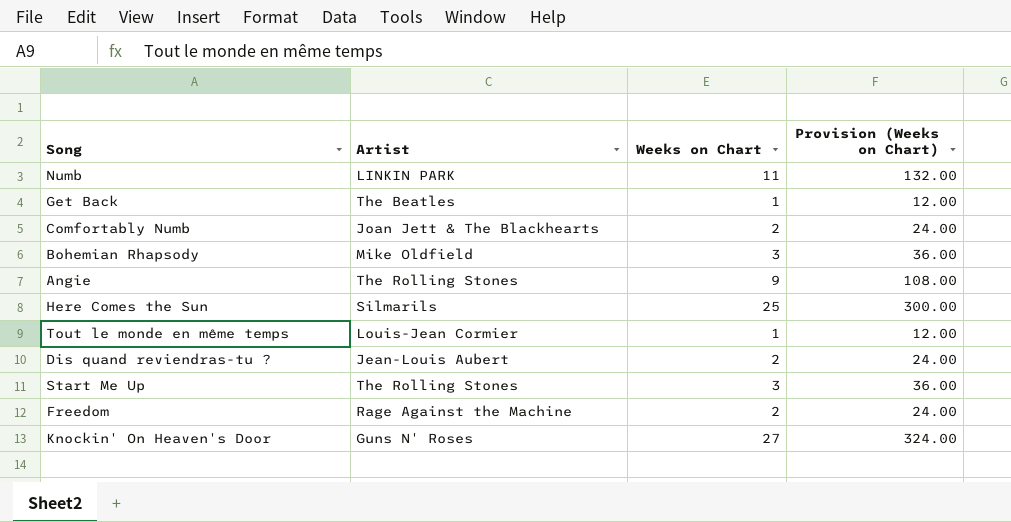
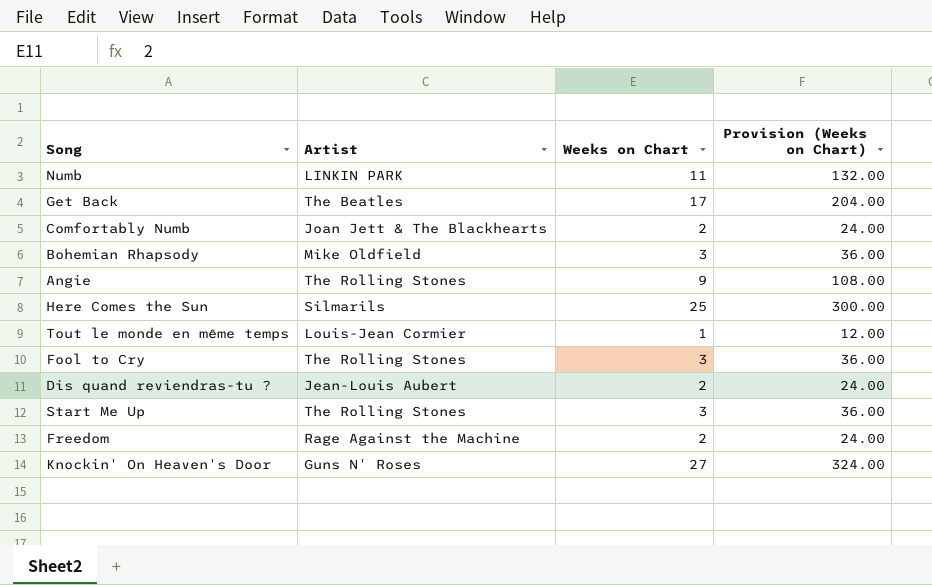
Get Back | Weeks on Chart: 1 -> 17
Get Back | Provision (Weeks on Chart): 12.00 -> 204.00
row Fool to Cry: none -> The Rolling Stones | 3 | 36.00

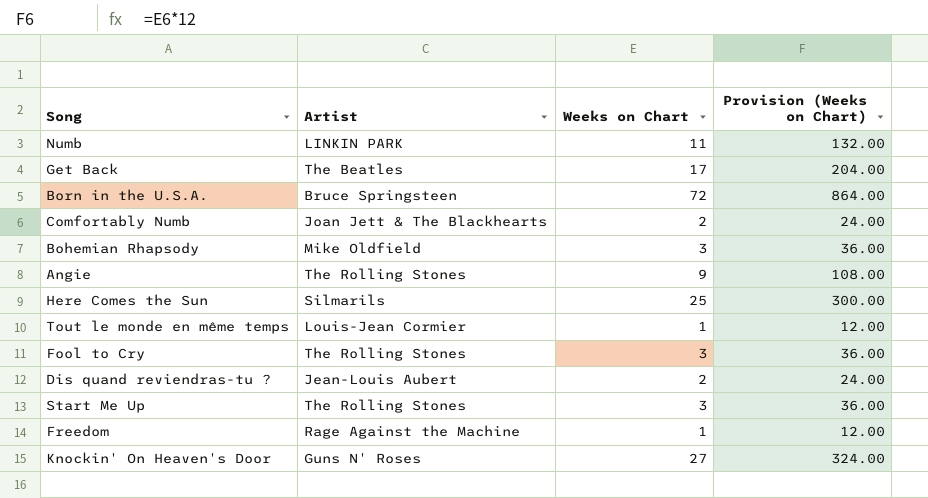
row Born in the U.S.A.: none -> Bruce Springsteen | 72 | 864.00
Freedom | Weeks on Chart: 2 -> 1
Freedom | Provision (Weeks on Chart): 24.00 -> 12.00

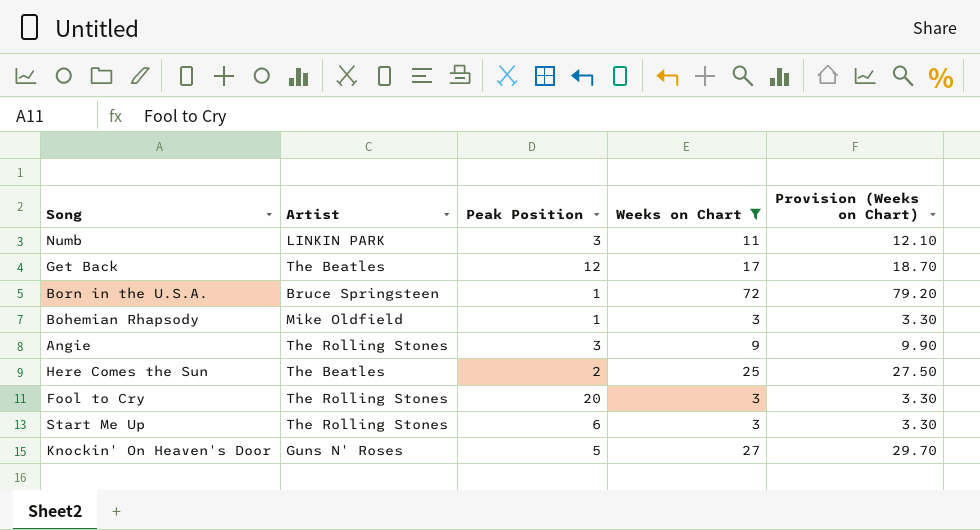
filter: none -> Weeks on Chart >= 3
column Peak Position | position: none -> 3
column Provision (Weeks on Chart) | formula: [Weeks on Chart] * 12 -> [Weeks on Chart] * 1.1
Here Comes the Sun | Artist: Silmarils -> The Beatles

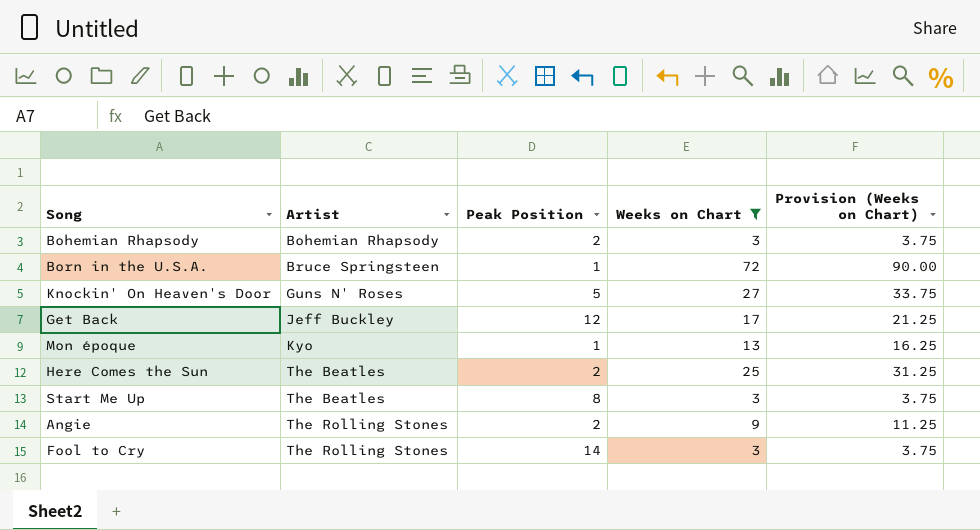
row order: none -> Artist ascending
column Provision (Weeks on Chart) | formula: [Weeks on Chart] * 1.1 -> [Weeks on Chart] * 1.25
row Numb: LINKIN PARK | 3 | 11 | 12.10 -> none
Bohemian Rhapsody | Artist: Mike Oldfield -> Bohemian Rhapsody
Bohemian Rhapsody | Peak Position: 1 -> 2
Get Back | Artist: The Beatles -> Jeff Buckley
row Mon époque: none -> Kyo | 1 | 13 | 16.25
Start Me Up | Artist: The Rolling Stones -> The Beatles
Start Me Up | Peak Position: 6 -> 8
Angie | Peak Position: 3 -> 2
Fool to Cry | Peak Position: 20 -> 14

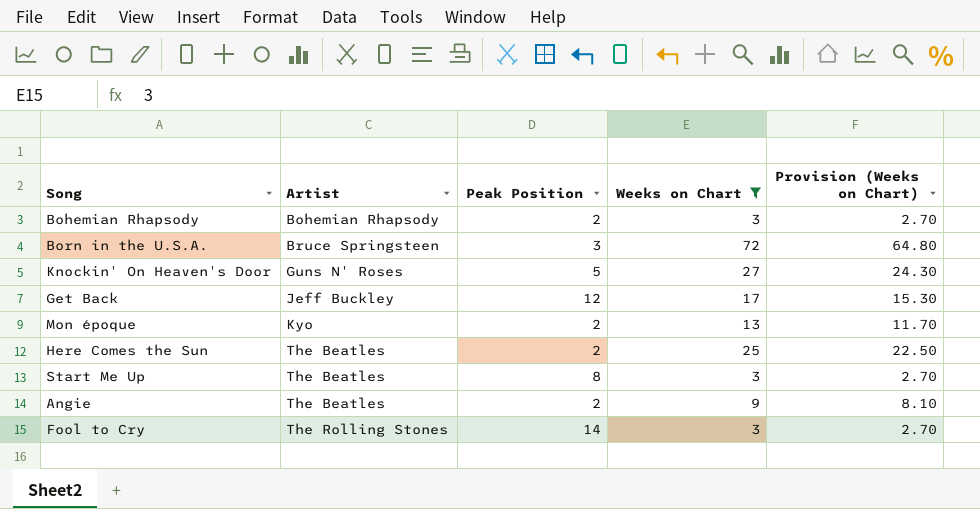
column Provision (Weeks on Chart) | formula: [Weeks on Chart] * 1.25 -> [Weeks on Chart] * 0.9
Born in the U.S.A. | Peak Position: 1 -> 3
Mon époque | Peak Position: 1 -> 2
Angie | Artist: The Rolling Stones -> The Beatles

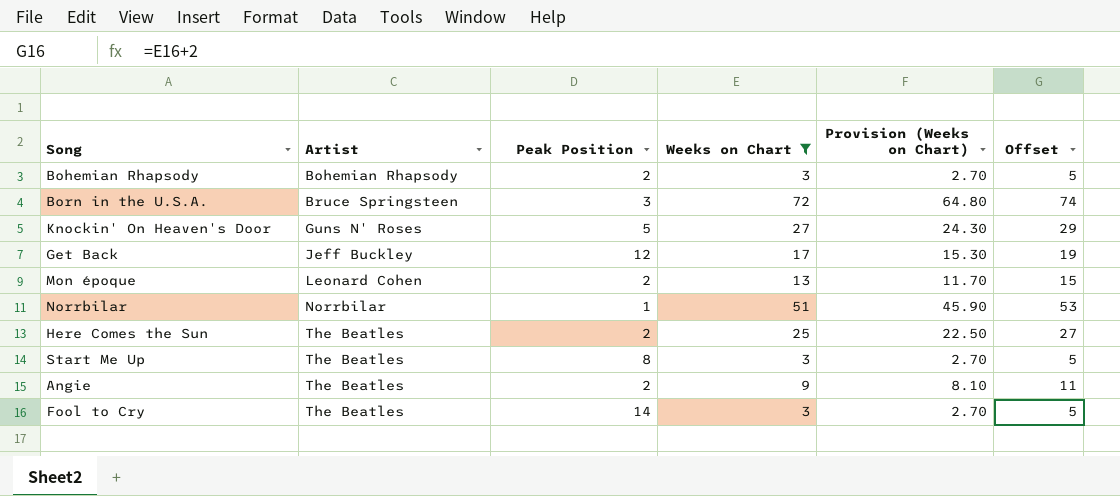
column Offset | formula: none -> [Weeks on Chart] + 2
Mon époque | Artist: Kyo -> Leonard Cohen
row Norrbilar: none -> Norrbilar | 1 | 51 | 45.90 | 53
Fool to Cry | Artist: The Rolling Stones -> The Beatles

